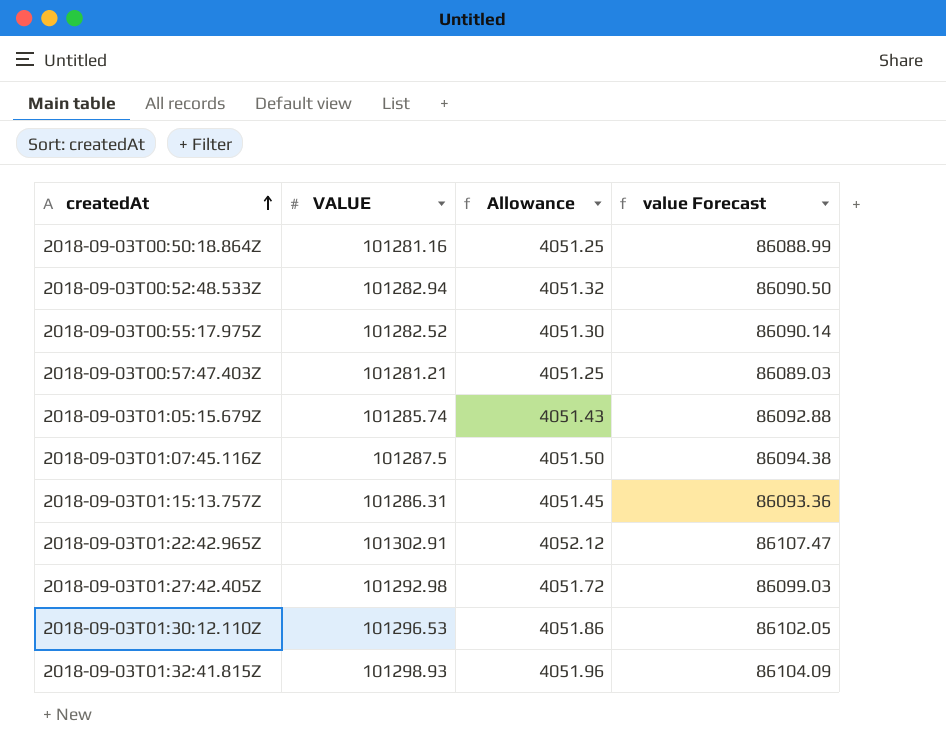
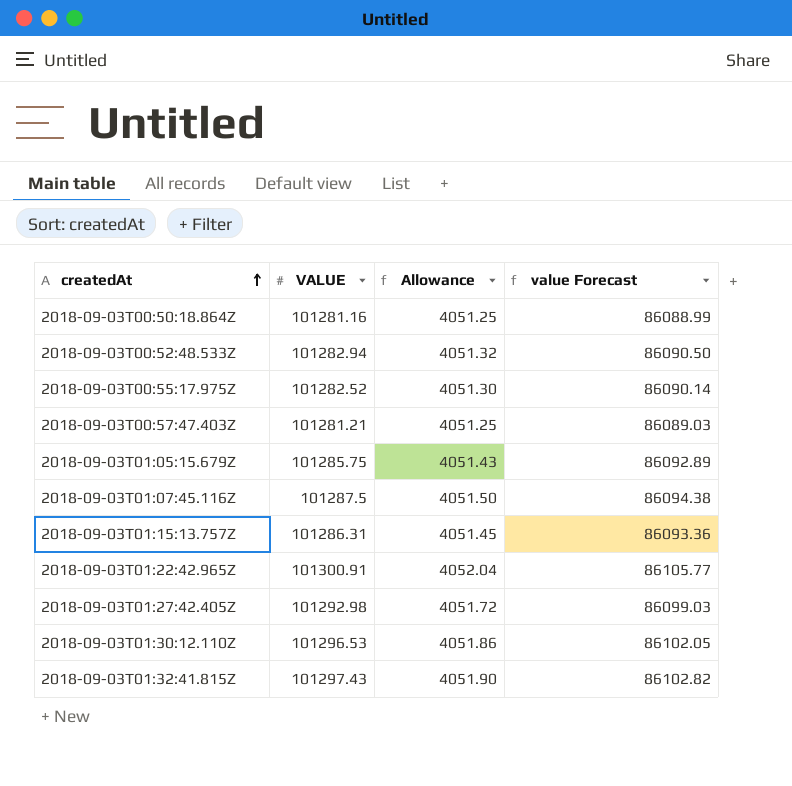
2018-09-03T01:05:15.679Z | VALUE: 101285.74 -> 101285.75
2018-09-03T01:05:15.679Z | value Forecast: 86092.88 -> 86092.89
2018-09-03T01:22:42.965Z | VALUE: 101302.91 -> 101300.91
2018-09-03T01:22:42.965Z | Allowance: 4052.12 -> 4052.04
2018-09-03T01:22:42.965Z | value Forecast: 86107.47 -> 86105.77
2018-09-03T01:32:41.815Z | VALUE: 101298.93 -> 101297.43
2018-09-03T01:32:41.815Z | Allowance: 4051.96 -> 4051.90
2018-09-03T01:32:41.815Z | value Forecast: 86104.09 -> 86102.82

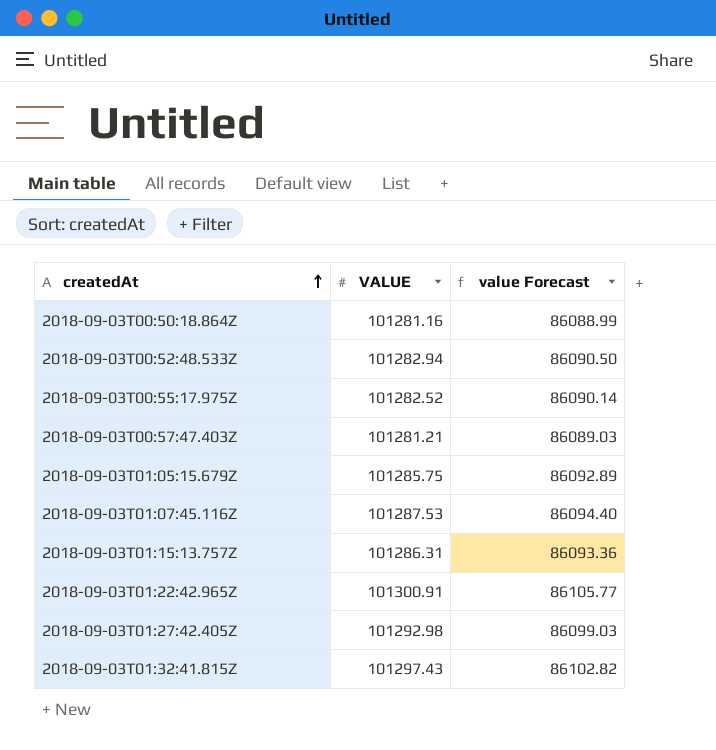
column Allowance | formula: [VALUE] * 0.04 -> none
row 2018-09-03T01:30:12.110Z: 101296.53 | 4051.86 | 86102.05 -> none
2018-09-03T01:07:45.116Z | VALUE: 101287.5 -> 101287.53
2018-09-03T01:07:45.116Z | value Forecast: 86094.38 -> 86094.40

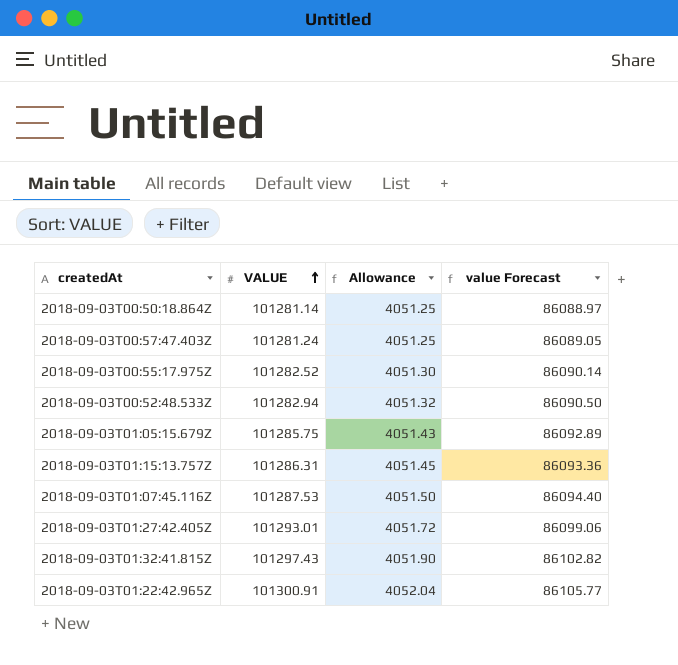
row order: createdAt ascending -> VALUE ascending
column Allowance | formula: none -> [VALUE] * 0.04
2018-09-03T00:50:18.864Z | VALUE: 101281.16 -> 101281.14
2018-09-03T00:50:18.864Z | value Forecast: 86088.99 -> 86088.97
2018-09-03T00:57:47.403Z | VALUE: 101281.21 -> 101281.24
2018-09-03T00:57:47.403Z | value Forecast: 86089.03 -> 86089.05
2018-09-03T01:27:42.405Z | VALUE: 101292.98 -> 101293.01
2018-09-03T01:27:42.405Z | value Forecast: 86099.03 -> 86099.06

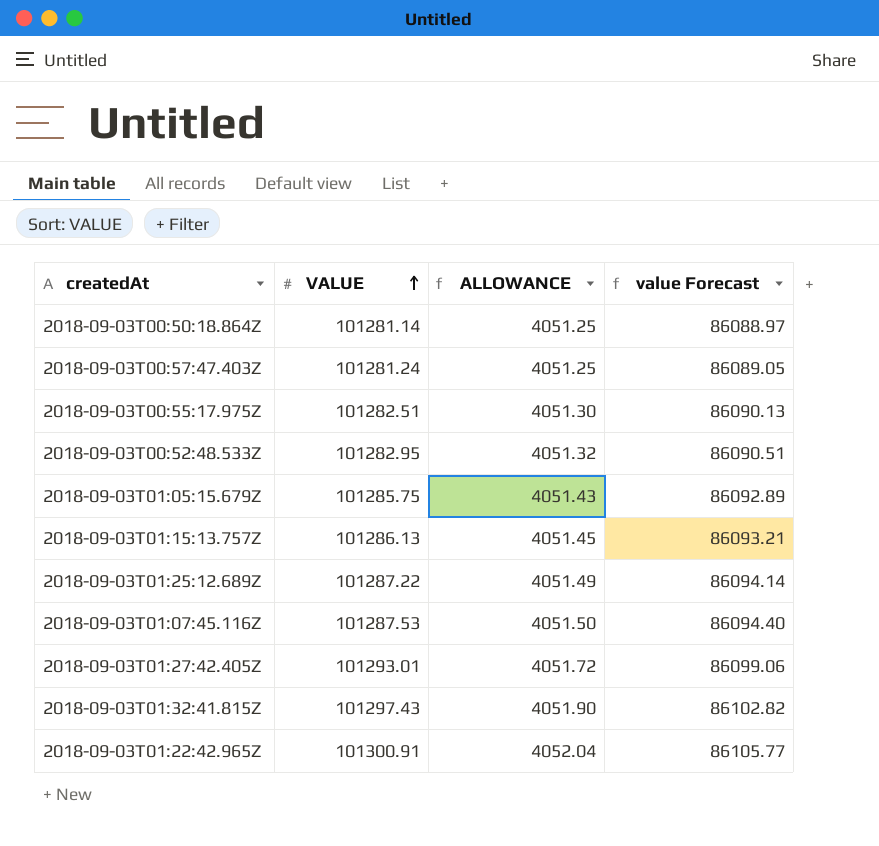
column name: Allowance -> ALLOWANCE
2018-09-03T00:55:17.975Z | VALUE: 101282.52 -> 101282.51
2018-09-03T00:55:17.975Z | value Forecast: 86090.14 -> 86090.13
2018-09-03T00:52:48.533Z | VALUE: 101282.94 -> 101282.95
2018-09-03T00:52:48.533Z | value Forecast: 86090.50 -> 86090.51
2018-09-03T01:15:13.757Z | VALUE: 101286.31 -> 101286.13
2018-09-03T01:15:13.757Z | value Forecast: 86093.36 -> 86093.21
row 2018-09-03T01:25:12.689Z: none -> 101287.22 | 4051.49 | 86094.14

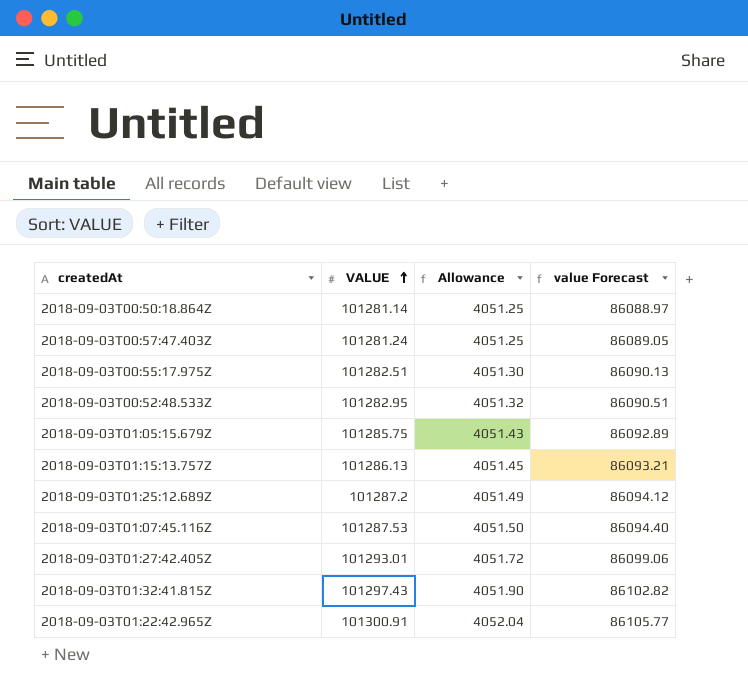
column name: ALLOWANCE -> Allowance
2018-09-03T01:25:12.689Z | VALUE: 101287.22 -> 101287.2
2018-09-03T01:25:12.689Z | value Forecast: 86094.14 -> 86094.12

